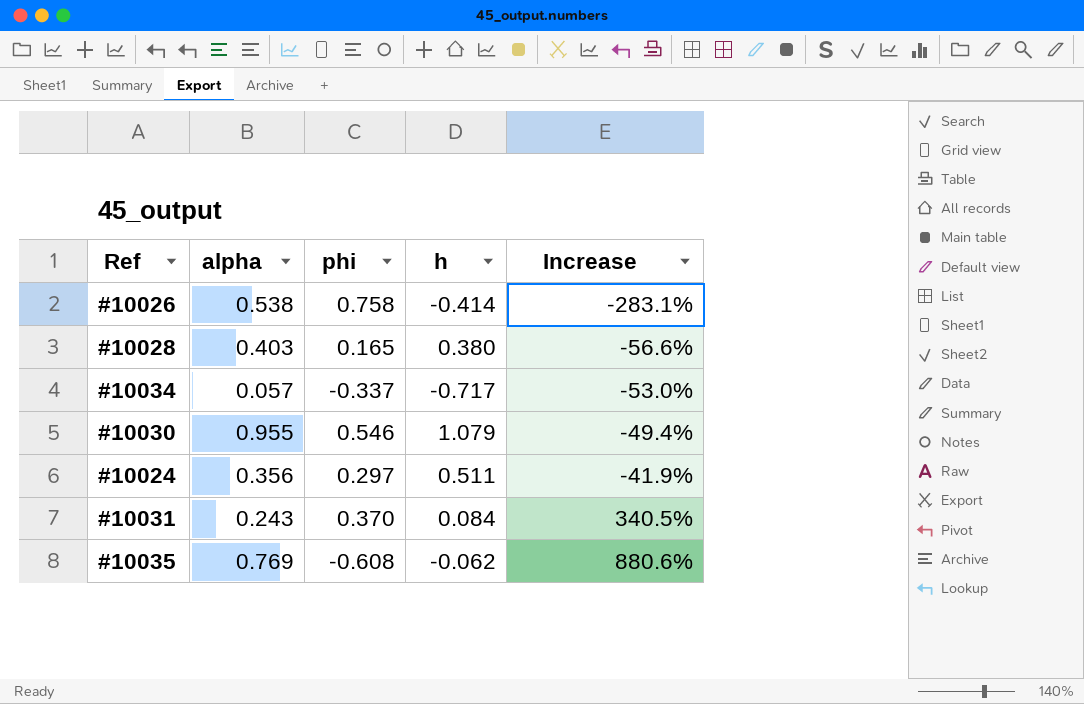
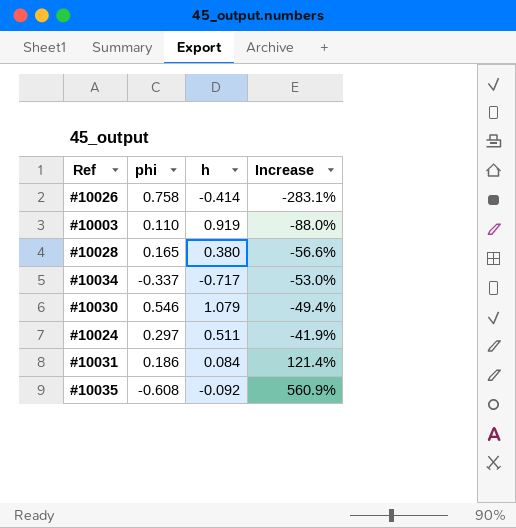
column alpha | position: 2 -> none
row #10003: none -> 0.110 | 0.919 | -88.0%
#10031 | phi: 0.370 -> 0.186
#10031 | Increase: 340.5% -> 121.4%
#10035 | h: -0.062 -> -0.092
#10035 | Increase: 880.6% -> 560.9%

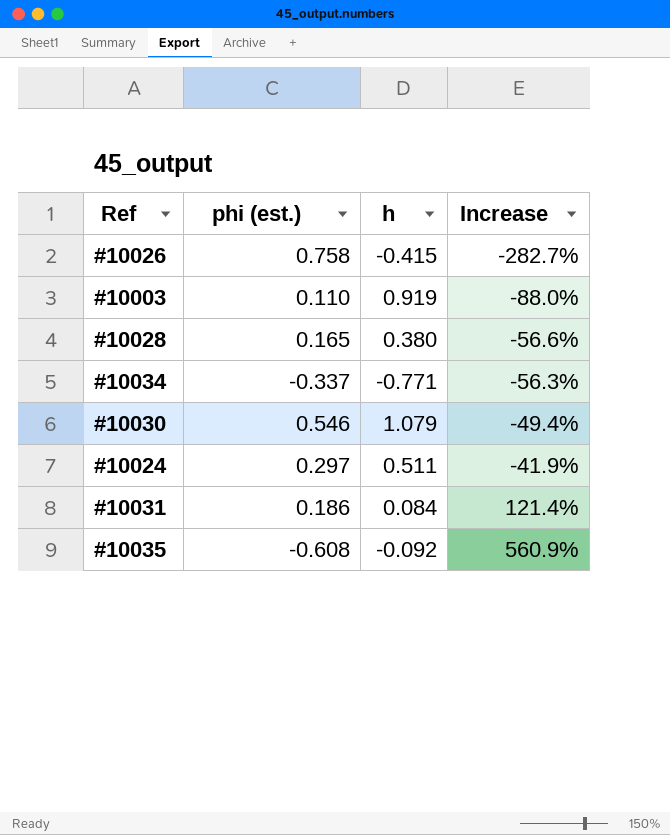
column name: phi -> phi (est.)
#10026 | h: -0.414 -> -0.415
#10026 | Increase: -283.1% -> -282.7%
#10034 | h: -0.717 -> -0.771
#10034 | Increase: -53.0% -> -56.3%

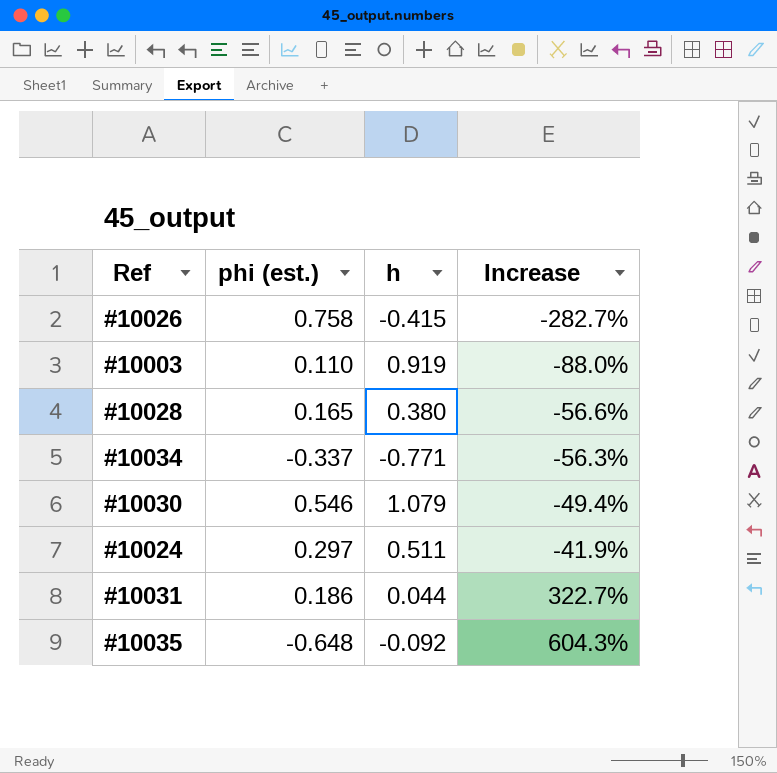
#10031 | h: 0.084 -> 0.044
#10031 | Increase: 121.4% -> 322.7%
#10035 | phi (est.): -0.608 -> -0.648
#10035 | Increase: 560.9% -> 604.3%

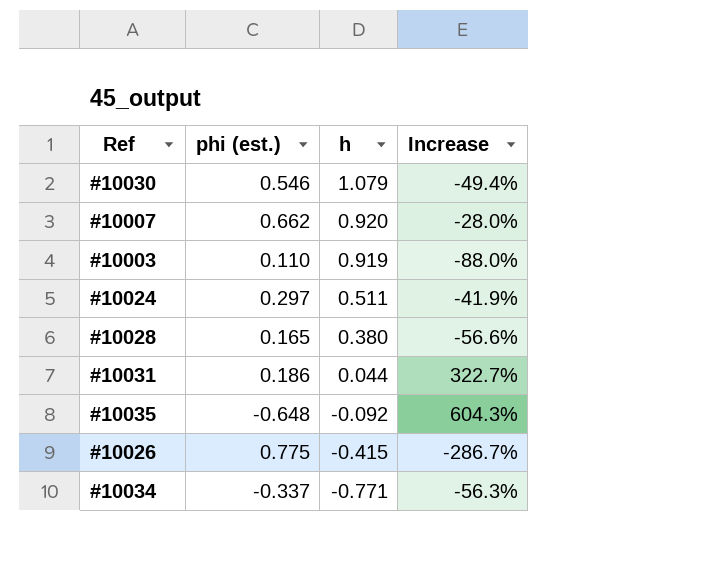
row order: Increase ascending -> h descending
row #10007: none -> 0.662 | 0.920 | -28.0%
#10026 | phi (est.): 0.758 -> 0.775
#10026 | Increase: -282.7% -> -286.7%

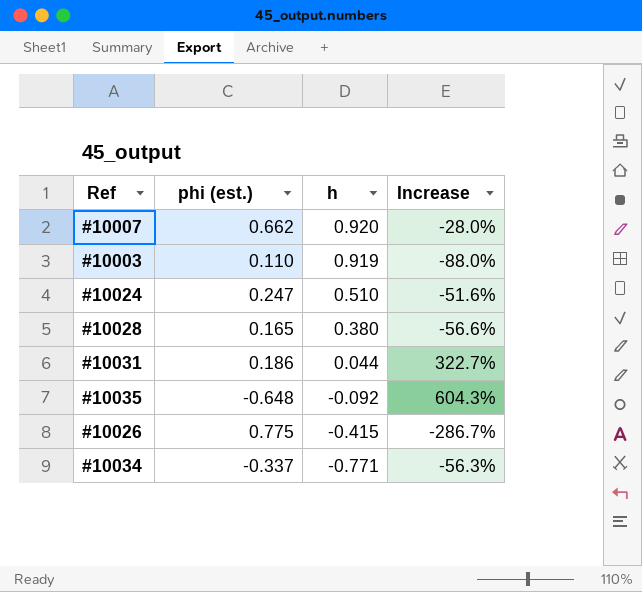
row #10030: 0.546 | 1.079 | -49.4% -> none
#10024 | phi (est.): 0.297 -> 0.247
#10024 | h: 0.511 -> 0.510
#10024 | Increase: -41.9% -> -51.6%

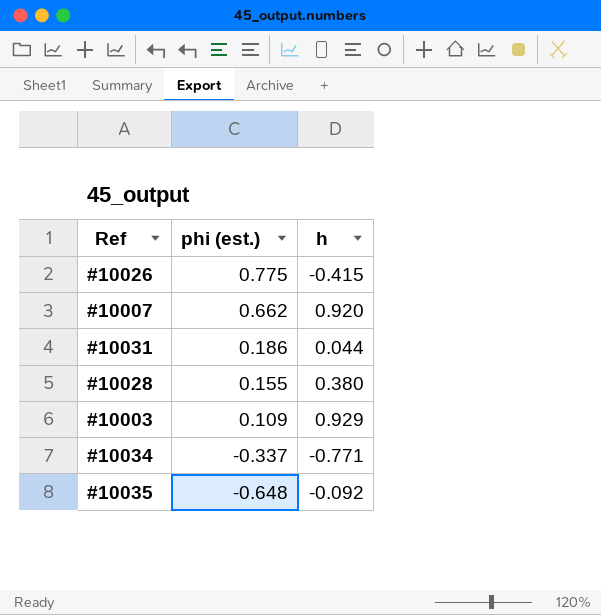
row order: h descending -> phi (est.) descending
column Increase | formula: ([phi (est.)] - [h]) / [h] -> none
row #10024: 0.247 | 0.510 | -51.6% -> none
#10028 | phi (est.): 0.165 -> 0.155
#10003 | phi (est.): 0.110 -> 0.109
#10003 | h: 0.919 -> 0.929

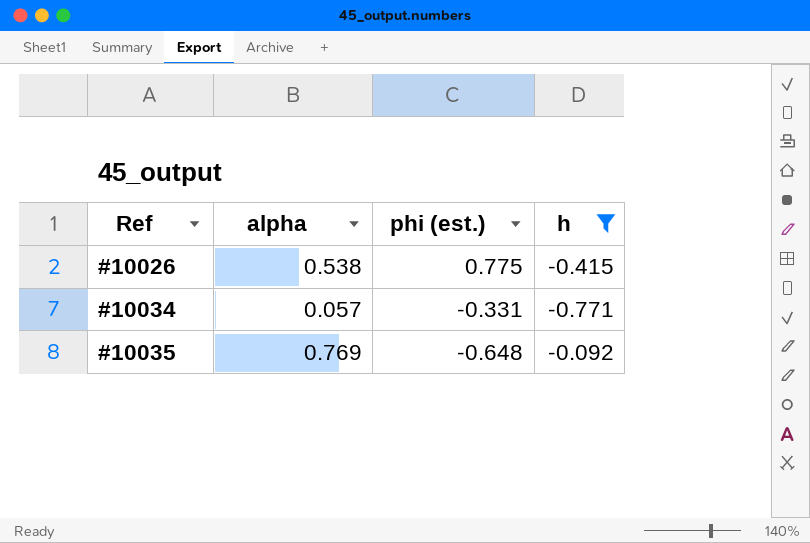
filter: none -> h <= -0.092
column alpha | position: none -> 2
#10034 | phi (est.): -0.337 -> -0.331

